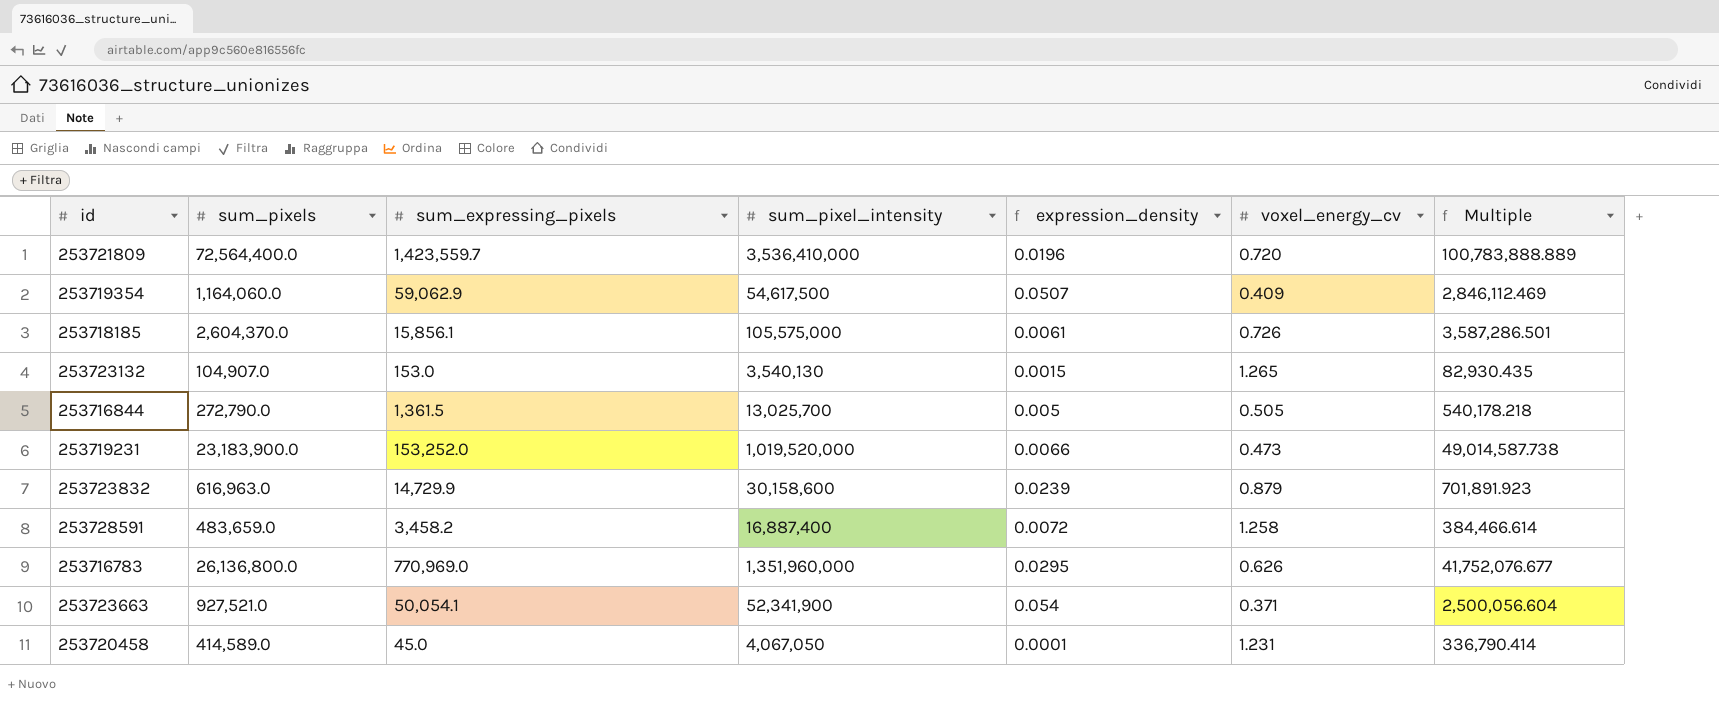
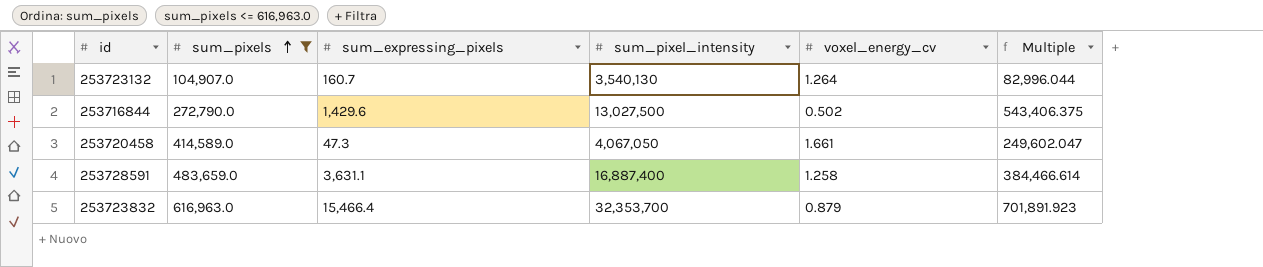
filter: none -> sum_pixels <= 616,963.0
row order: none -> sum_pixels ascending
column expression_density | formula: [sum_expressing_pixels] / [sum_pixels] -> none
253723132 | sum_expressing_pixels: 153.0 -> 160.7
253723132 | voxel_energy_cv: 1.265 -> 1.264
253723132 | Multiple: 82,930.435 -> 82,996.044
253716844 | sum_expressing_pixels: 1,361.5 -> 1,429.6
253716844 | sum_pixel_intensity: 13,025,700 -> 13,027,500
253716844 | voxel_energy_cv: 0.505 -> 0.502
253716844 | Multiple: 540,178.218 -> 543,406.375
253720458 | sum_expressing_pixels: 45.0 -> 47.3
253720458 | voxel_energy_cv: 1.231 -> 1.661
253720458 | Multiple: 336,790.414 -> 249,602.047
253728591 | sum_expressing_pixels: 3,458.2 -> 3,631.1
253723832 | sum_expressing_pixels: 14,729.9 -> 15,466.4
253723832 | sum_pixel_intensity: 30,158,600 -> 32,353,700

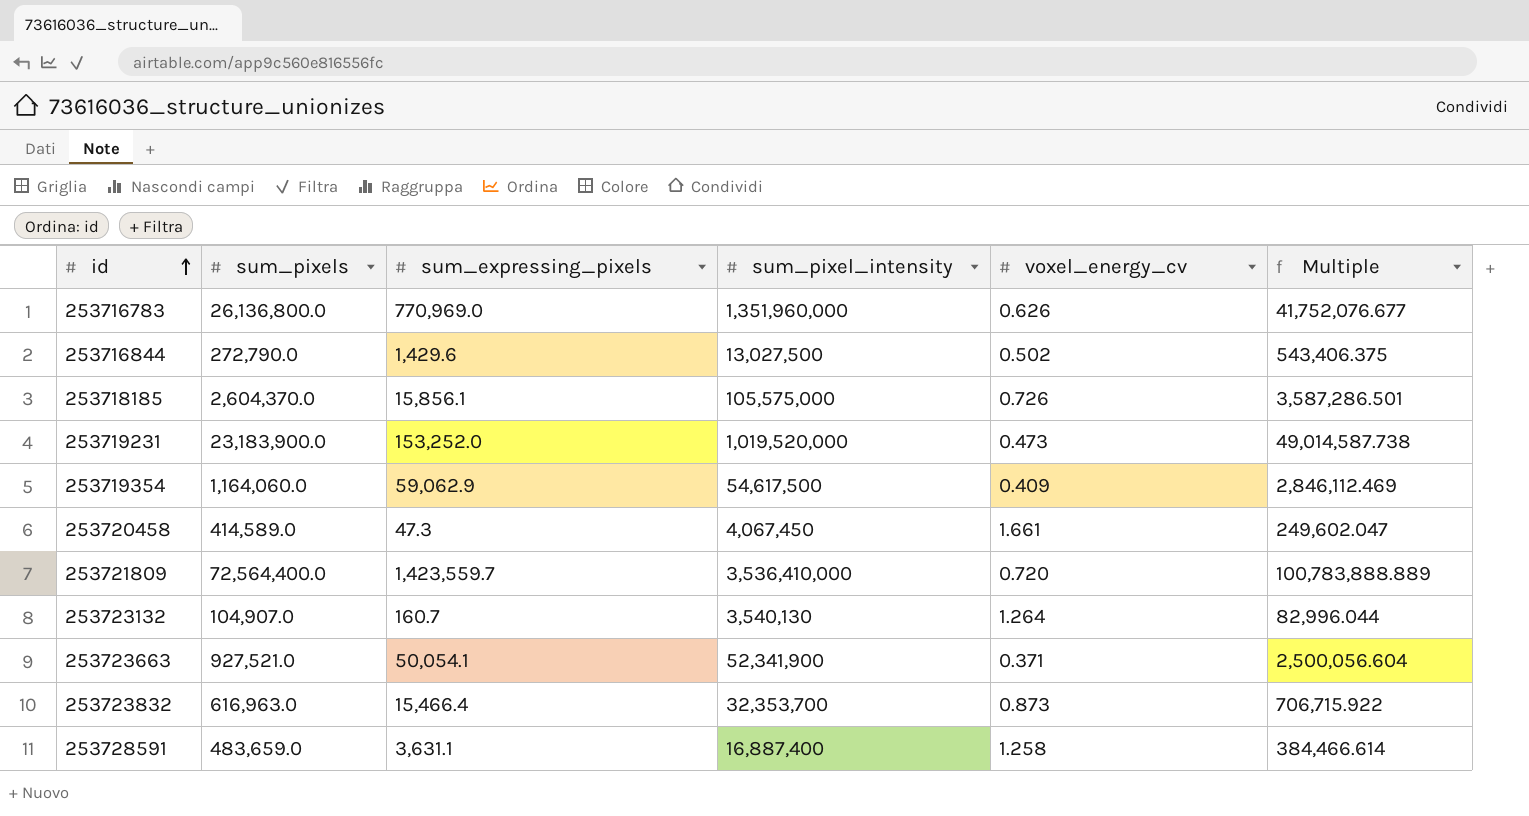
filter: sum_pixels <= 616,963.0 -> none
row order: sum_pixels ascending -> id ascending
253720458 | sum_pixel_intensity: 4,067,050 -> 4,067,450
253723832 | voxel_energy_cv: 0.879 -> 0.873
253723832 | Multiple: 701,891.923 -> 706,715.922

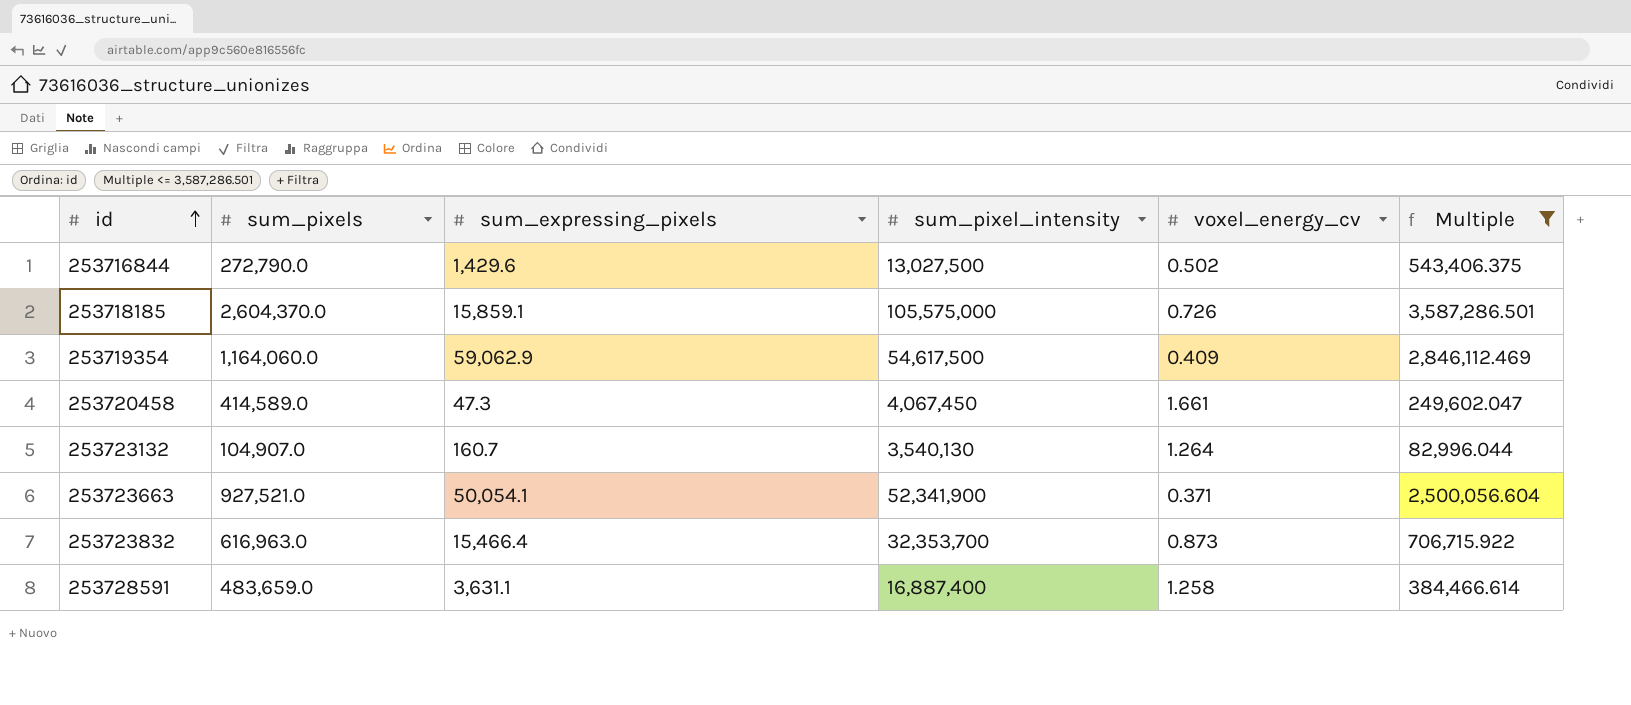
filter: none -> Multiple <= 3,587,286.501
253718185 | sum_expressing_pixels: 15,856.1 -> 15,859.1

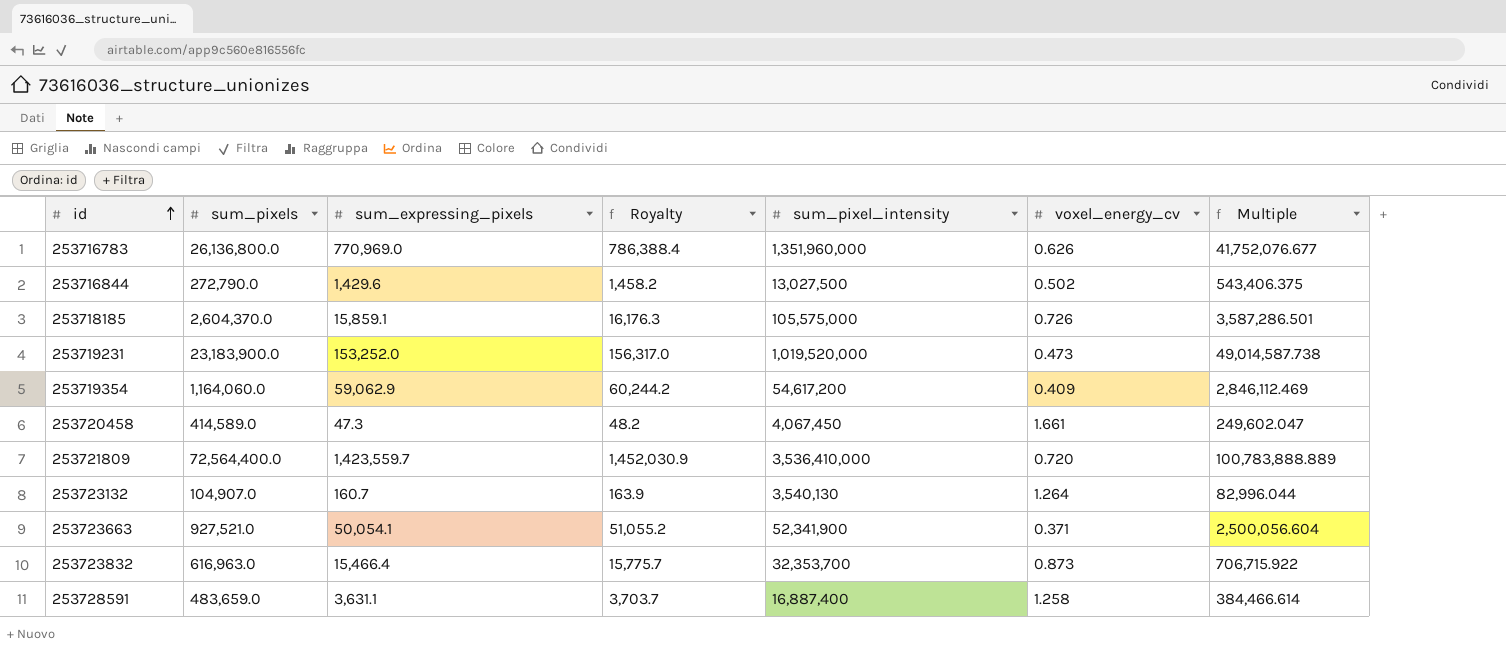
filter: Multiple <= 3,587,286.501 -> none
column Royalty | formula: none -> [sum_expressing_pixels] * 1.02
253719354 | sum_pixel_intensity: 54,617,500 -> 54,617,200

